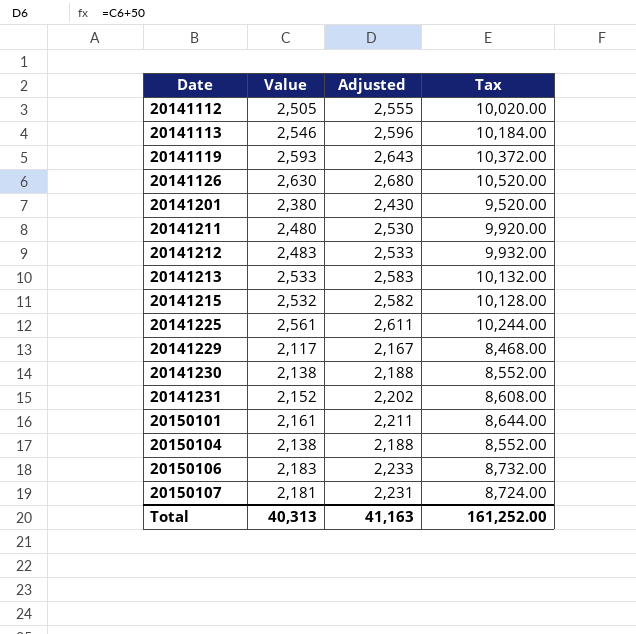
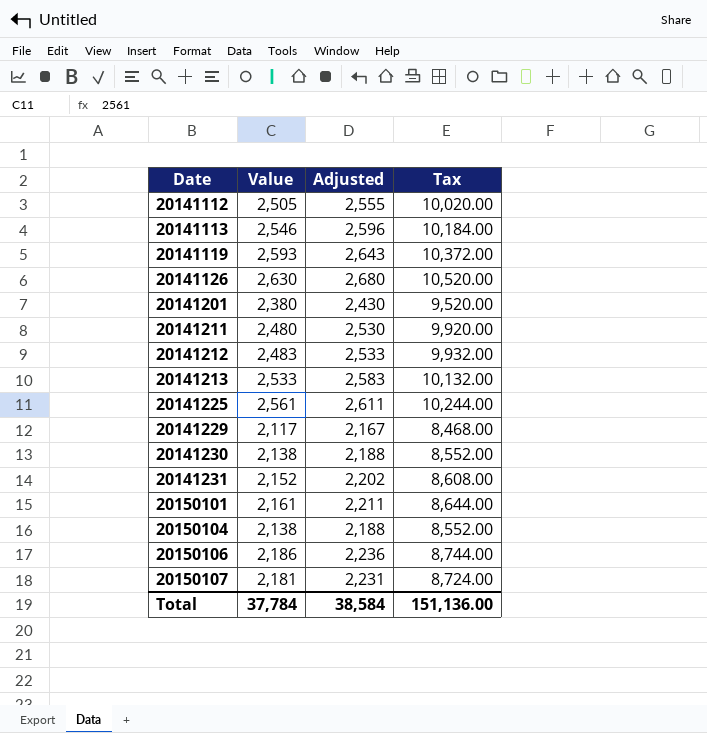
row 20141215: 2,532 | 2,582 | 10,128.00 -> none
20150106 | Value: 2,183 -> 2,186
20150106 | Adjusted: 2,233 -> 2,236
20150106 | Tax: 8,732.00 -> 8,744.00
Total | Value: 40,313 -> 37,784
Total | Adjusted: 41,163 -> 38,584
Total | Tax: 161,252.00 -> 151,136.00

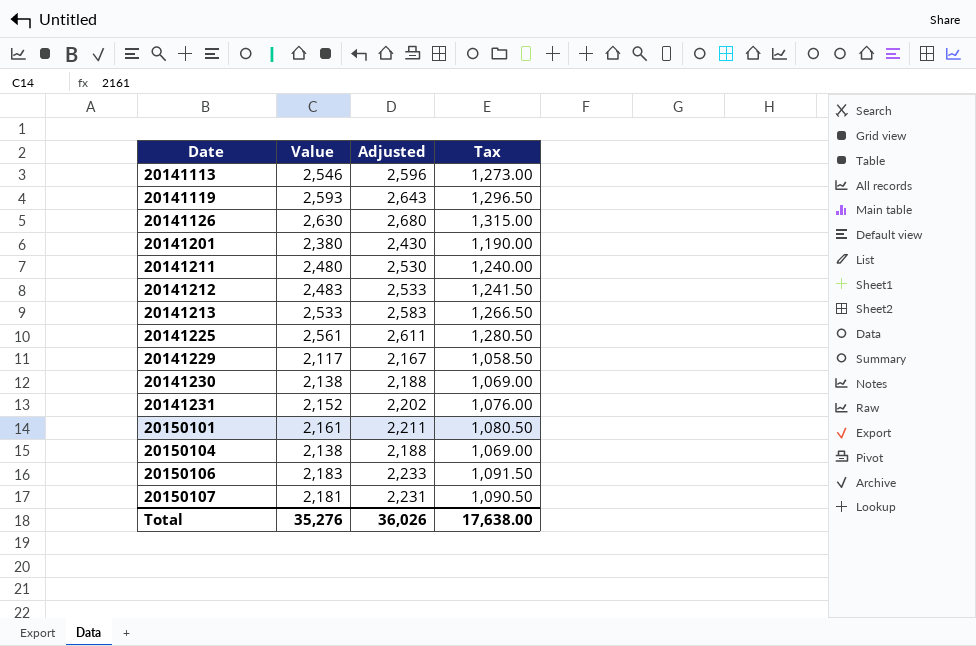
column Tax | formula: [Value] * 4 -> [Value] * 0.5
row 20141112: 2,505 | 2,555 | 10,020.00 -> none
20150106 | Value: 2,186 -> 2,183
20150106 | Adjusted: 2,236 -> 2,233
Total | Value: 37,784 -> 35,276
Total | Adjusted: 38,584 -> 36,026
Total | Tax: 151,136.00 -> 17,638.00

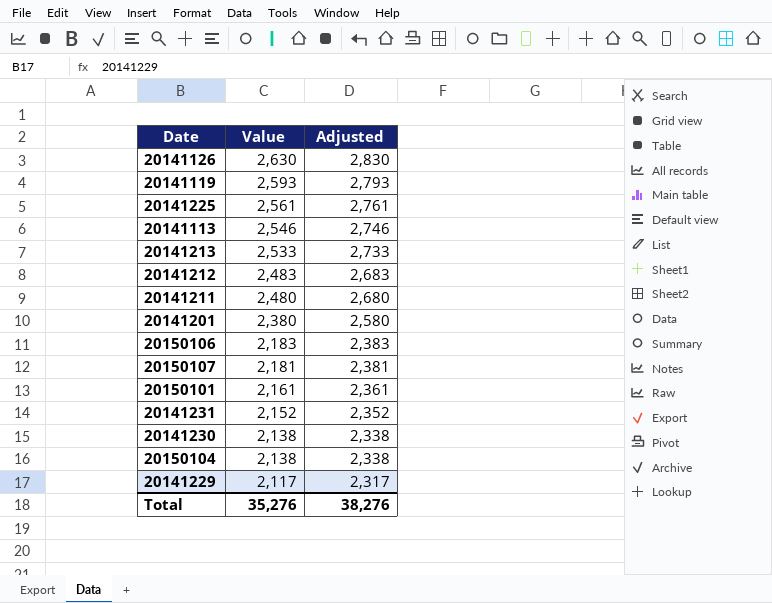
row order: Date ascending -> Value descending
column Tax | formula: [Value] * 0.5 -> none
column Adjusted | formula: [Value] + 50 -> [Value] + 200
Total | Adjusted: 36,026 -> 38,276

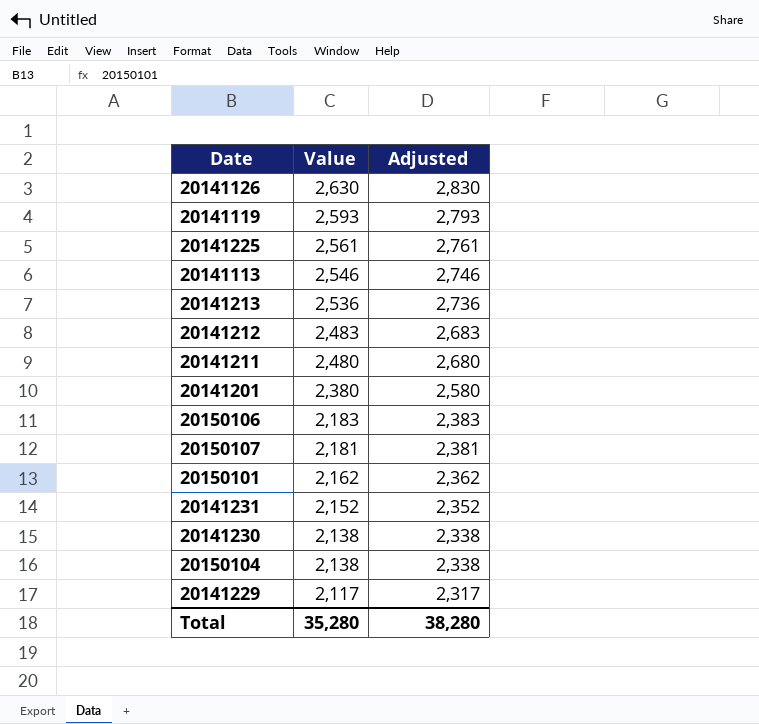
20141213 | Value: 2,533 -> 2,536
20141213 | Adjusted: 2,733 -> 2,736
20150101 | Value: 2,161 -> 2,162
20150101 | Adjusted: 2,361 -> 2,362
Total | Value: 35,276 -> 35,280
Total | Adjusted: 38,276 -> 38,280

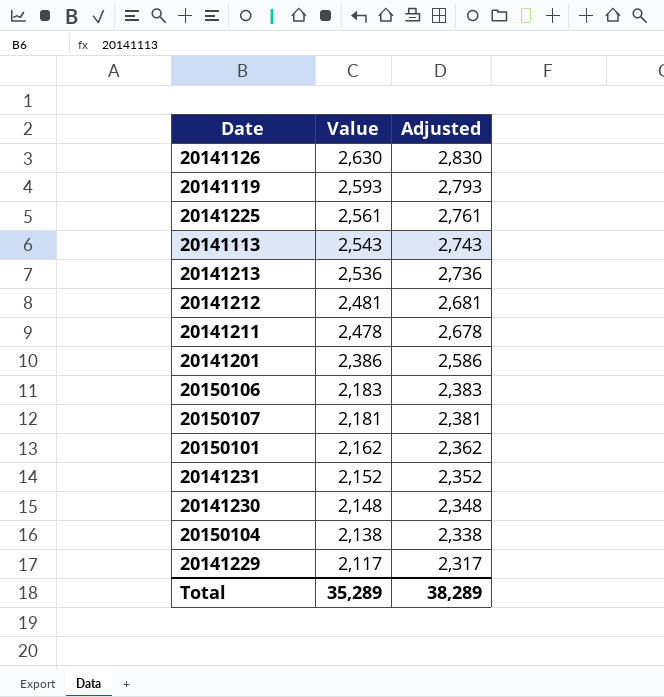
20141113 | Value: 2,546 -> 2,543
20141113 | Adjusted: 2,746 -> 2,743
20141212 | Value: 2,483 -> 2,481
20141212 | Adjusted: 2,683 -> 2,681
20141211 | Value: 2,480 -> 2,478
20141211 | Adjusted: 2,680 -> 2,678
20141201 | Value: 2,380 -> 2,386
20141201 | Adjusted: 2,580 -> 2,586
20141230 | Value: 2,138 -> 2,148
20141230 | Adjusted: 2,338 -> 2,348
Total | Value: 35,280 -> 35,289
Total | Adjusted: 38,280 -> 38,289

